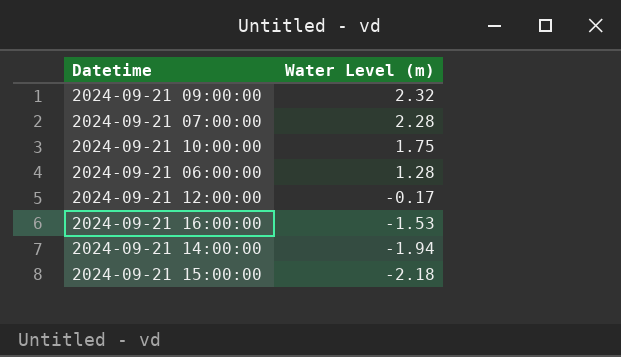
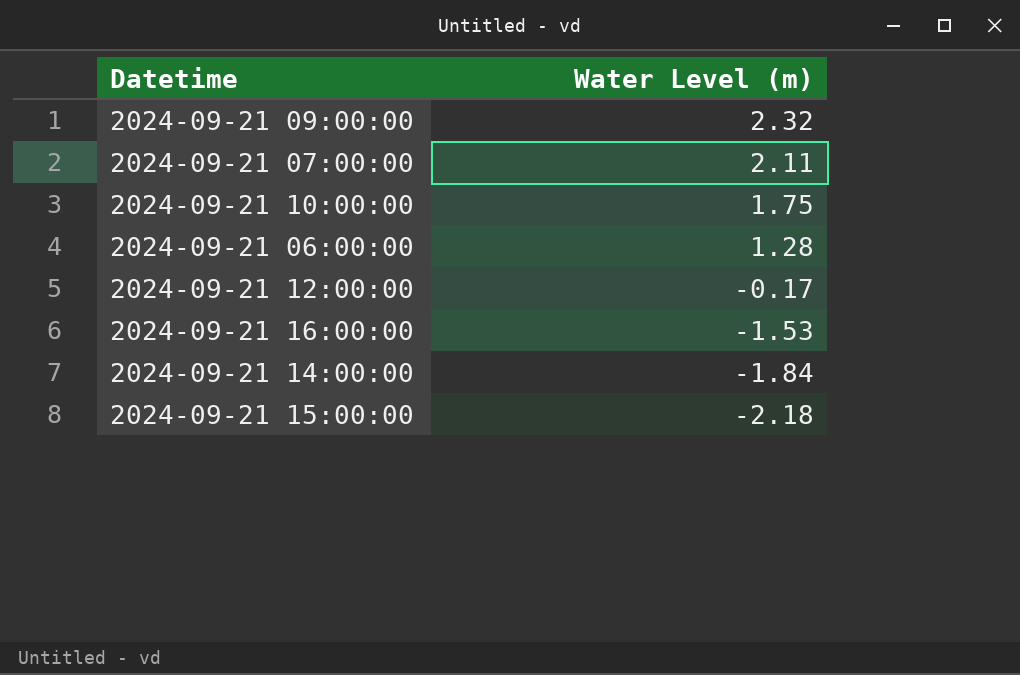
2024-09-21 07:00:00 | Water Level (m): 2.28 -> 2.11
2024-09-21 14:00:00 | Water Level (m): -1.94 -> -1.84

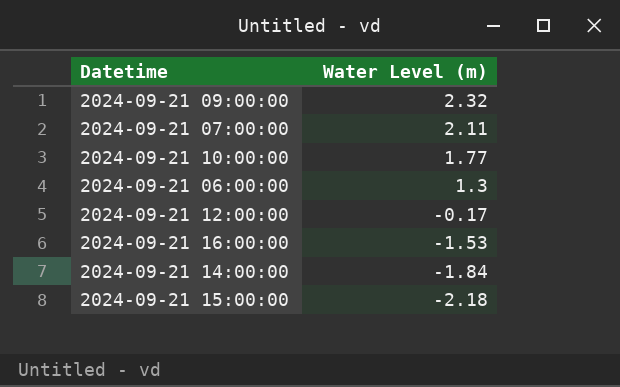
2024-09-21 10:00:00 | Water Level (m): 1.75 -> 1.77
2024-09-21 06:00:00 | Water Level (m): 1.28 -> 1.3

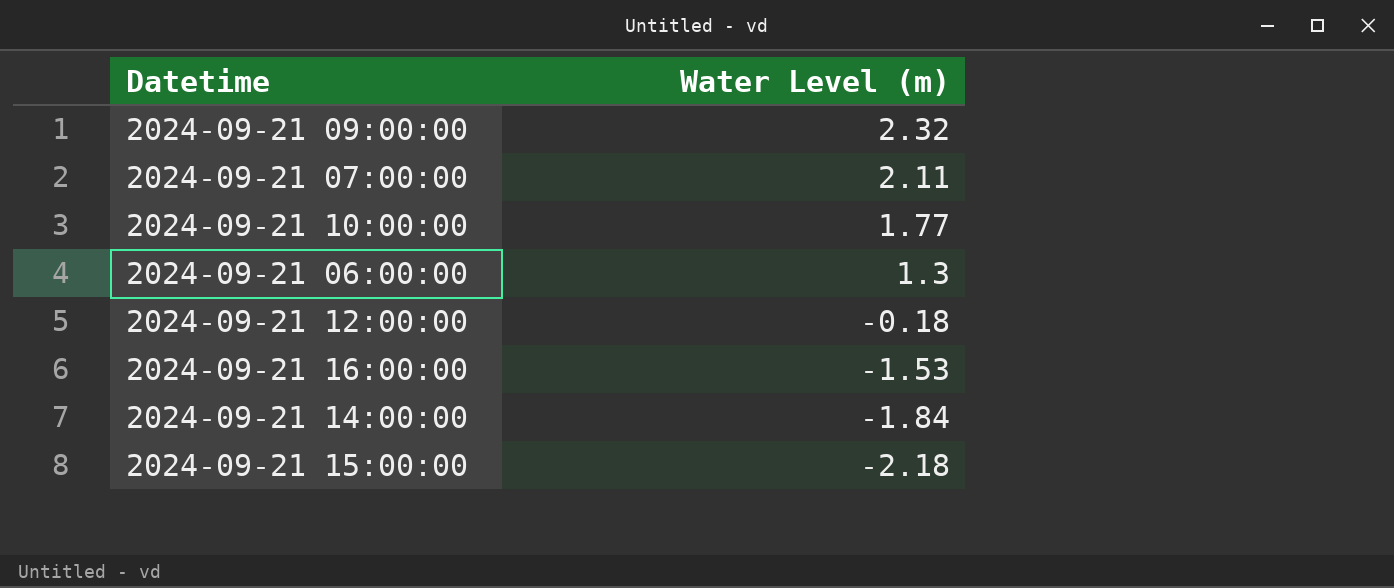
2024-09-21 12:00:00 | Water Level (m): -0.17 -> -0.18

